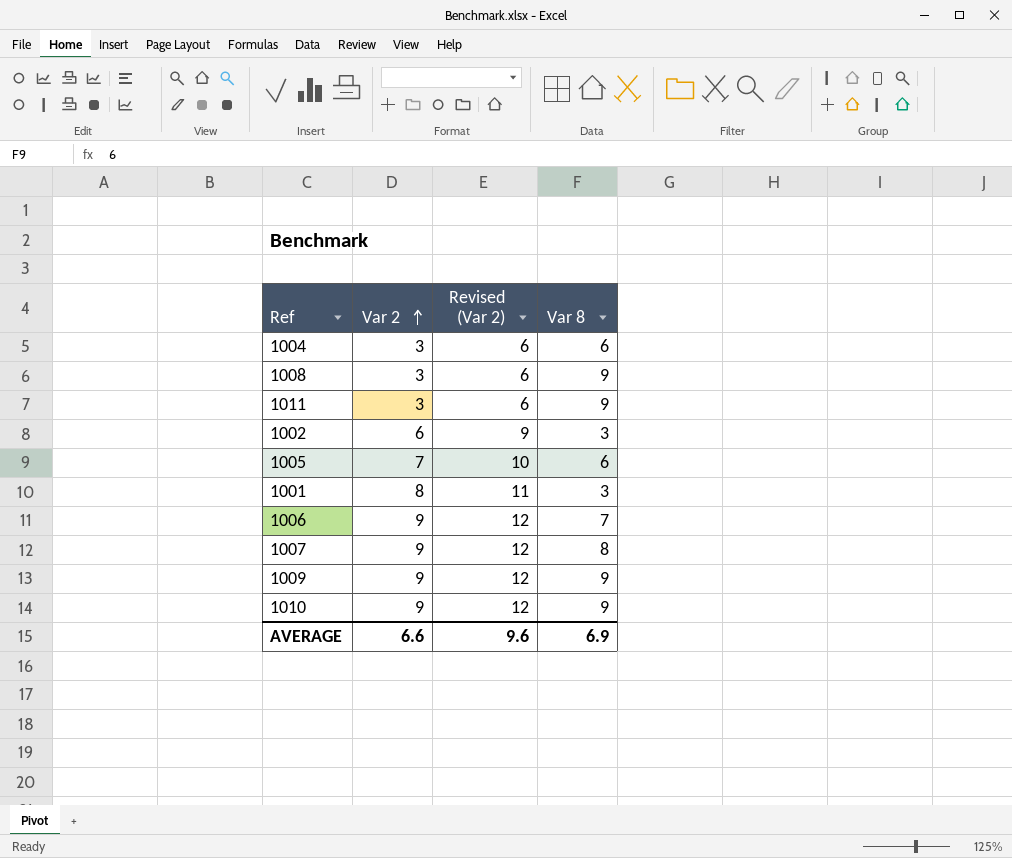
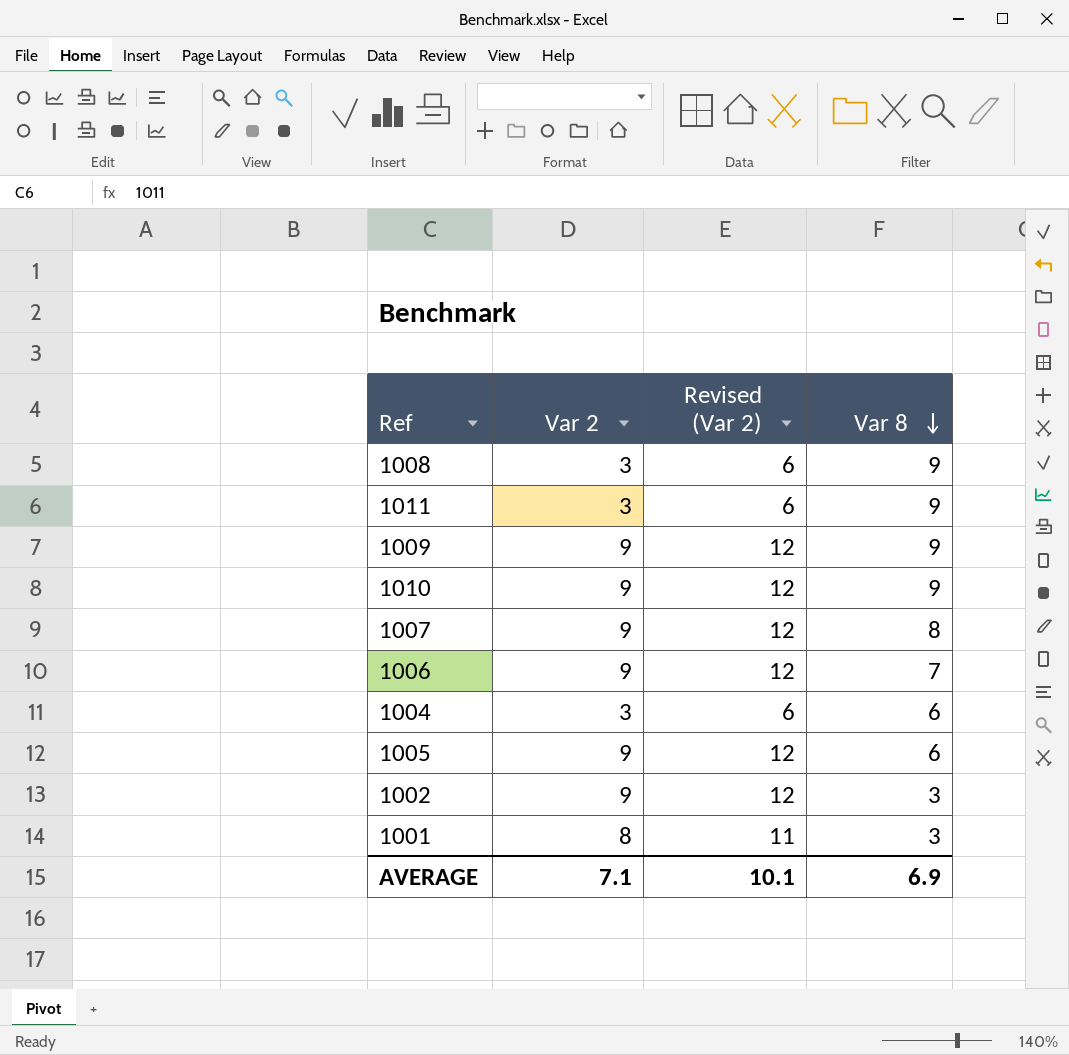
row order: Var 2 ascending -> Var 8 descending
1005 | Var 2: 7 -> 9
1005 | Revised (Var 2): 10 -> 12
1002 | Var 2: 6 -> 9
1002 | Revised (Var 2): 9 -> 12
AVERAGE | Var 2: 6.6 -> 7.1
AVERAGE | Revised (Var 2): 9.6 -> 10.1

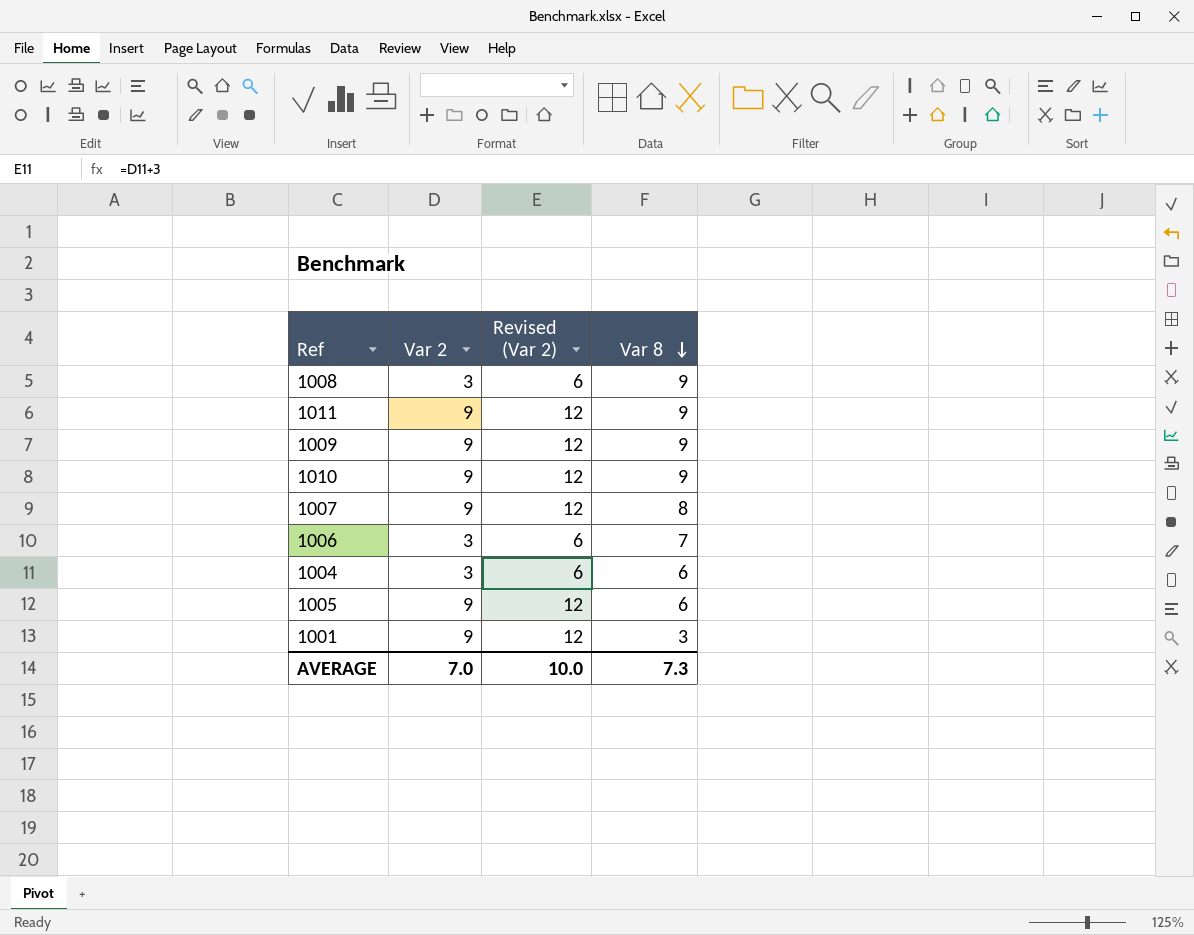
row 1002: 9 | 12 | 3 -> none
1011 | Var 2: 3 -> 9
1011 | Revised (Var 2): 6 -> 12
1006 | Var 2: 9 -> 3
1006 | Revised (Var 2): 12 -> 6
1001 | Var 2: 8 -> 9
1001 | Revised (Var 2): 11 -> 12
AVERAGE | Var 2: 7.1 -> 7.0
AVERAGE | Revised (Var 2): 10.1 -> 10.0
AVERAGE | Var 8: 6.9 -> 7.3

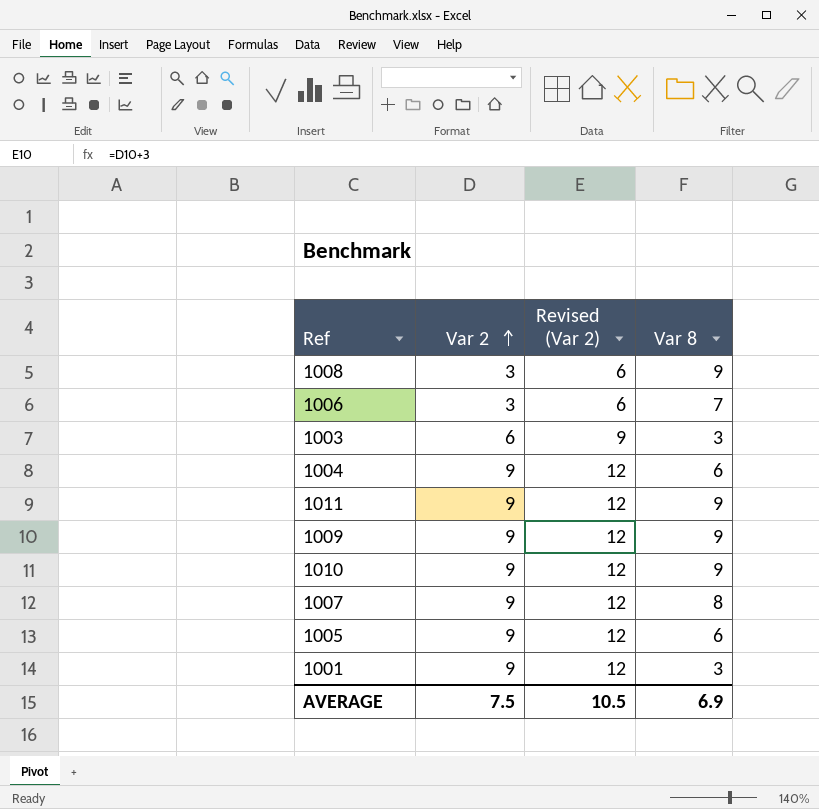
row order: Var 8 descending -> Var 2 ascending
row 1003: none -> 6 | 9 | 3
1004 | Var 2: 3 -> 9
1004 | Revised (Var 2): 6 -> 12
AVERAGE | Var 2: 7.0 -> 7.5
AVERAGE | Revised (Var 2): 10.0 -> 10.5
AVERAGE | Var 8: 7.3 -> 6.9

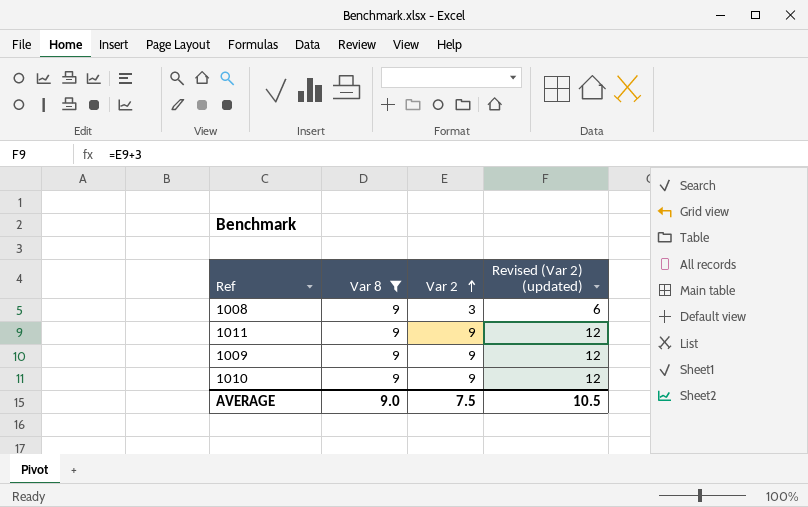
filter: none -> Var 8 = 9
column Var 8 | position: 4 -> 2
column name: Revised (Var 2) -> Revised (Var 2) (updated)
AVERAGE | Var 8: 6.9 -> 9.0

